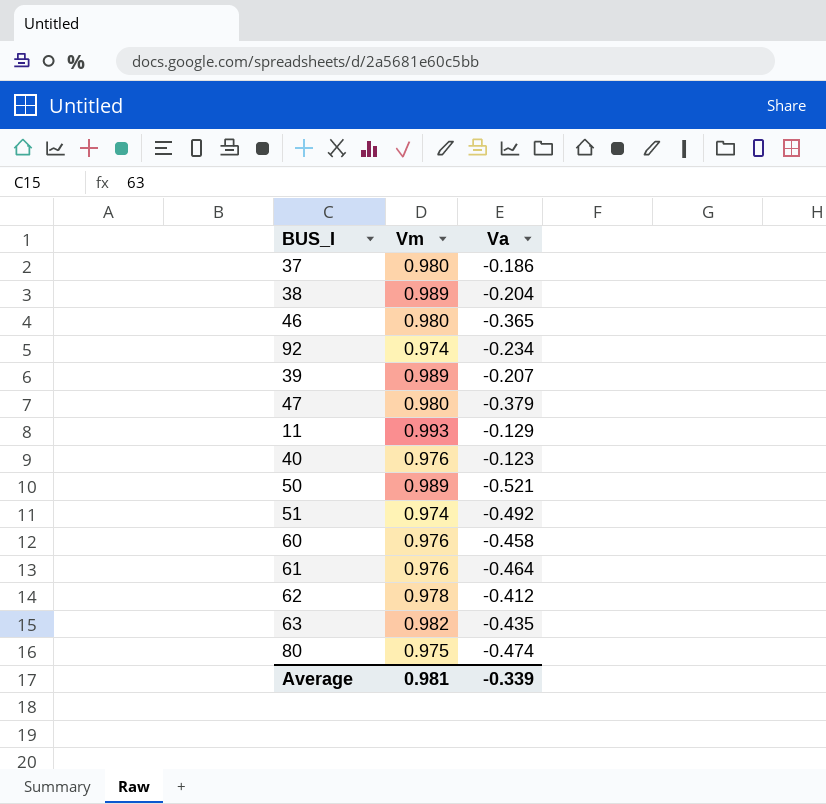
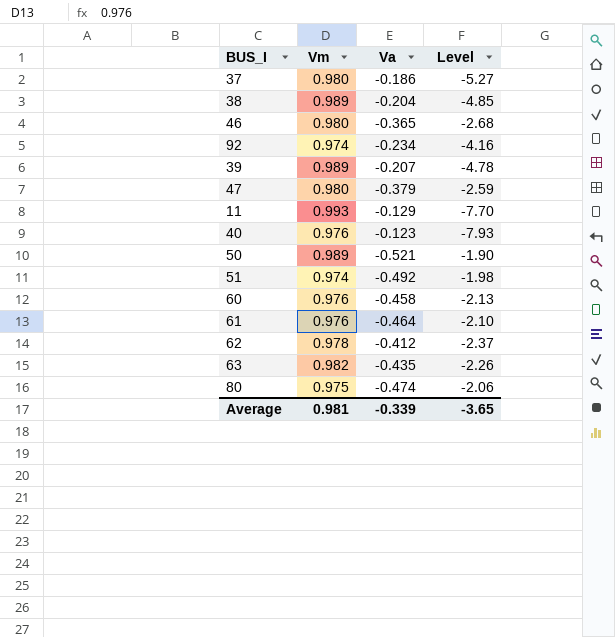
column Level | formula: none -> [Vm] / [Va]

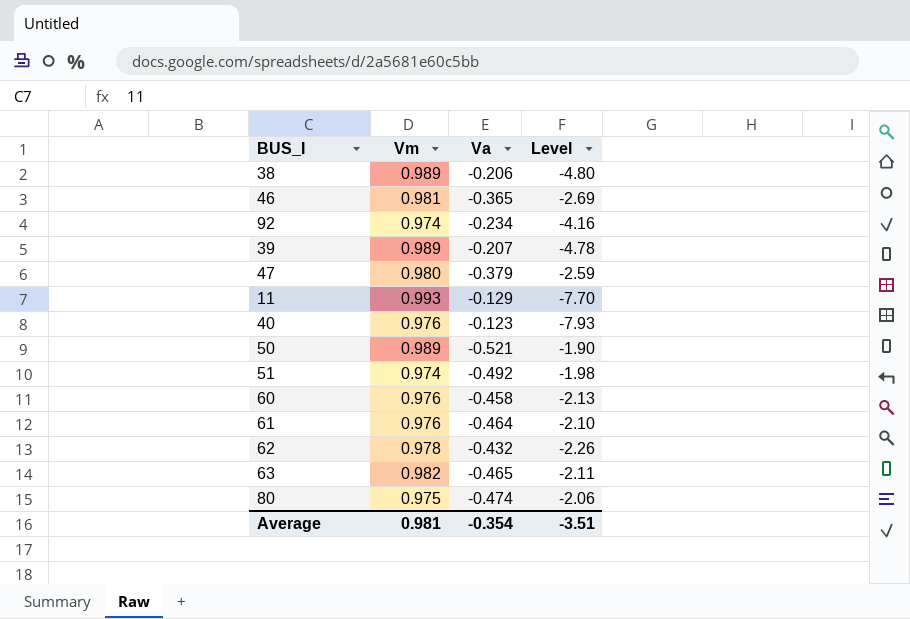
row 37: 0.980 | -0.186 | -5.27 -> none
38 | Va: -0.204 -> -0.206
38 | Level: -4.85 -> -4.80
46 | Vm: 0.980 -> 0.981
46 | Level: -2.68 -> -2.69
62 | Va: -0.412 -> -0.432
62 | Level: -2.37 -> -2.26
63 | Va: -0.435 -> -0.465
63 | Level: -2.26 -> -2.11
Average | Va: -0.339 -> -0.354
Average | Level: -3.65 -> -3.51

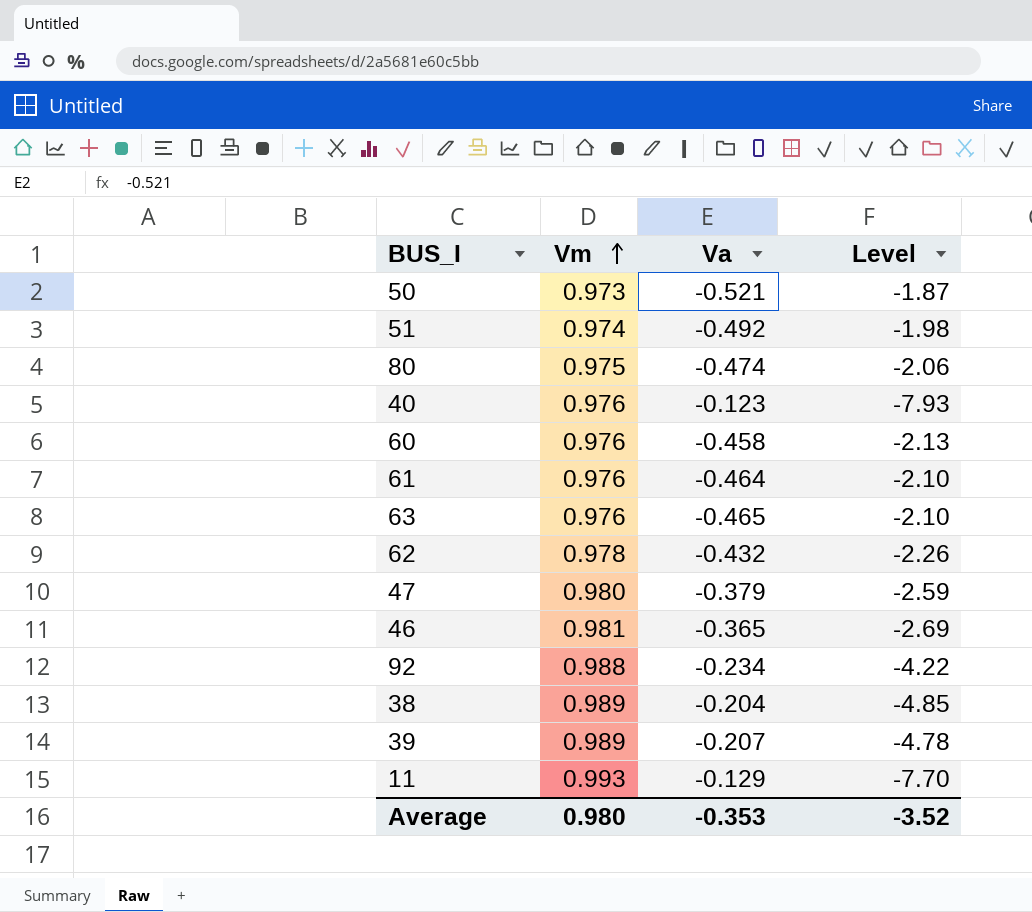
row order: none -> Vm ascending
50 | Vm: 0.989 -> 0.973
50 | Level: -1.90 -> -1.87
63 | Vm: 0.982 -> 0.976
63 | Level: -2.11 -> -2.10
92 | Vm: 0.974 -> 0.988
92 | Level: -4.16 -> -4.22
38 | Va: -0.206 -> -0.204
38 | Level: -4.80 -> -4.85
Average | Vm: 0.981 -> 0.980
Average | Va: -0.354 -> -0.353
Average | Level: -3.51 -> -3.52

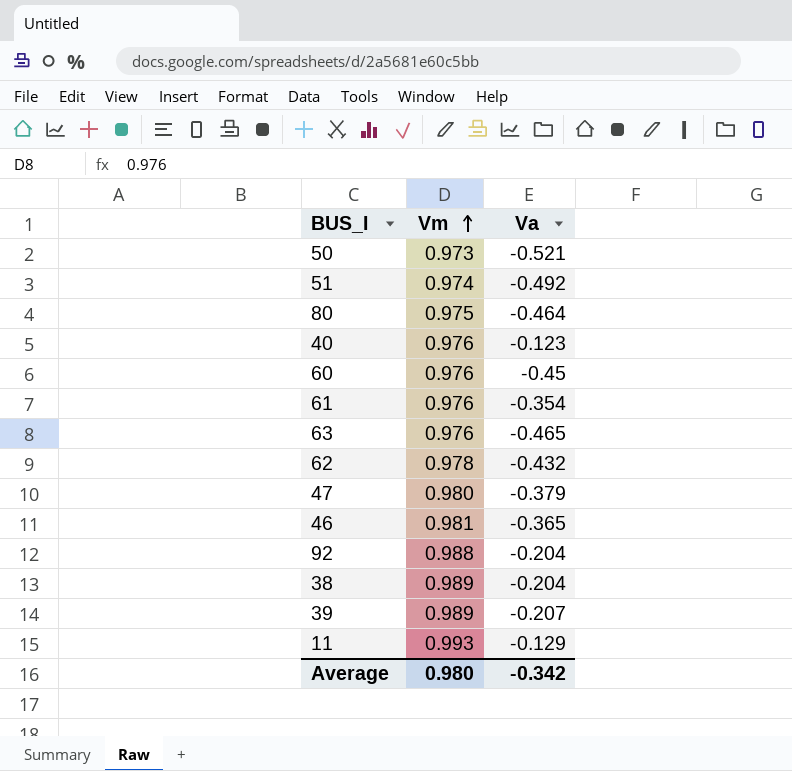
column Level | formula: [Vm] / [Va] -> none
80 | Va: -0.474 -> -0.464
60 | Va: -0.458 -> -0.45
61 | Va: -0.464 -> -0.354
92 | Va: -0.234 -> -0.204
Average | Va: -0.353 -> -0.342

